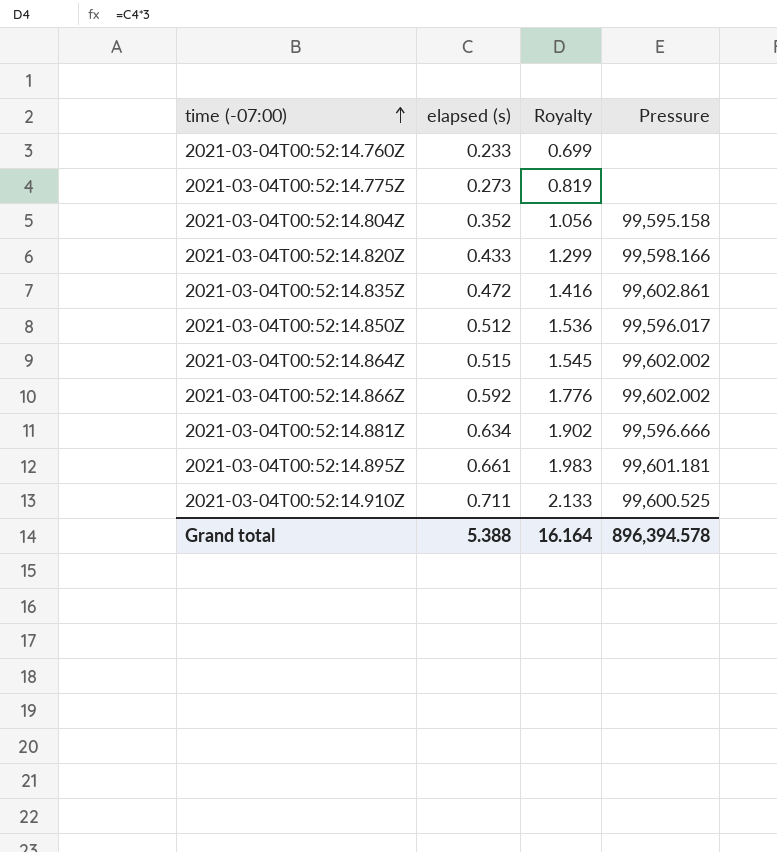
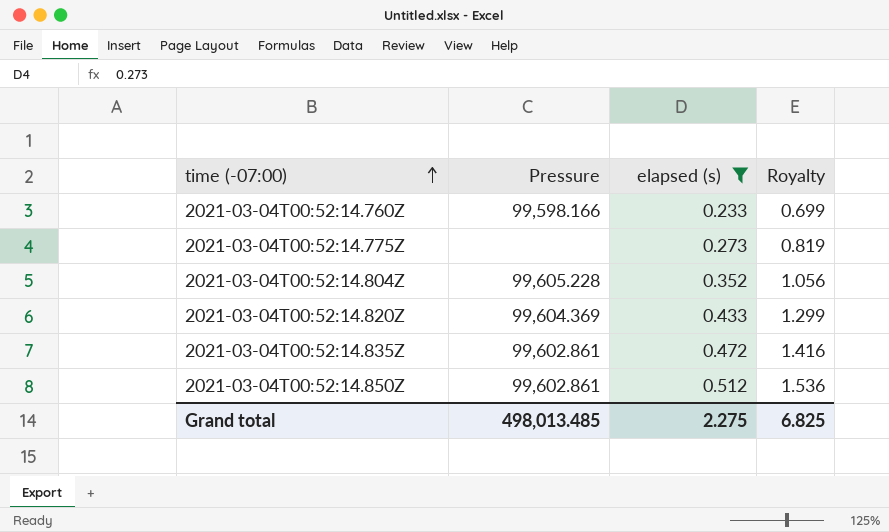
filter: none -> elapsed (s) <= 0.512
column Pressure | position: 4 -> 2
2021-03-04T00:52:14.760Z | Pressure: none -> 99,598.166
2021-03-04T00:52:14.804Z | Pressure: 99,595.158 -> 99,605.228
2021-03-04T00:52:14.820Z | Pressure: 99,598.166 -> 99,604.369
2021-03-04T00:52:14.850Z | Pressure: 99,596.017 -> 99,602.861
Grand total | Pressure: 896,394.578 -> 498,013.485
Grand total | elapsed (s): 5.388 -> 2.275
Grand total | Royalty: 16.164 -> 6.825

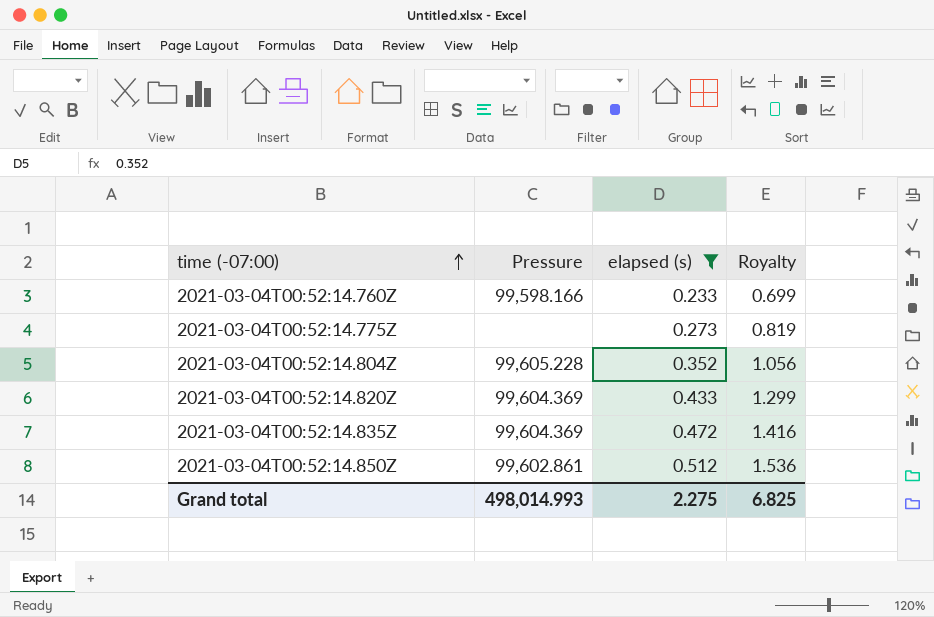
2021-03-04T00:52:14.835Z | Pressure: 99,602.861 -> 99,604.369
Grand total | Pressure: 498,013.485 -> 498,014.993

